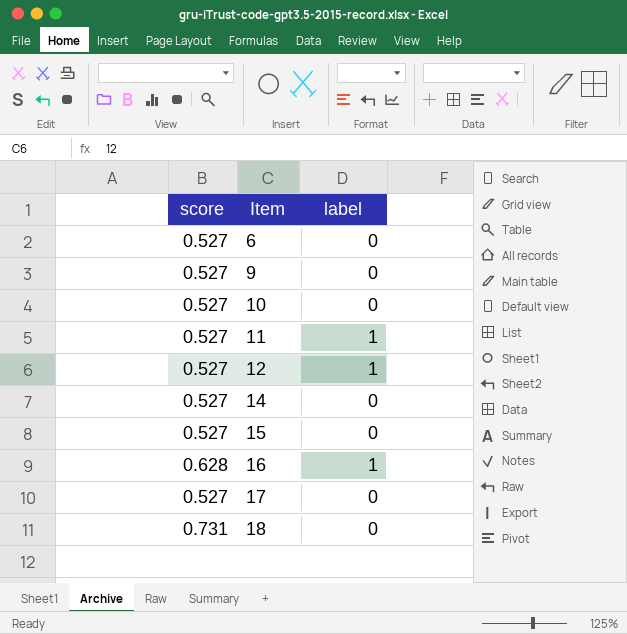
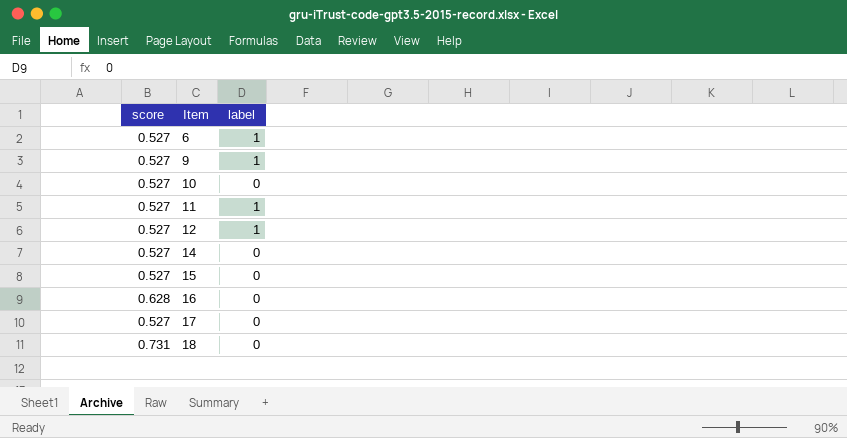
6 | label: 0 -> 1
9 | label: 0 -> 1
16 | label: 1 -> 0

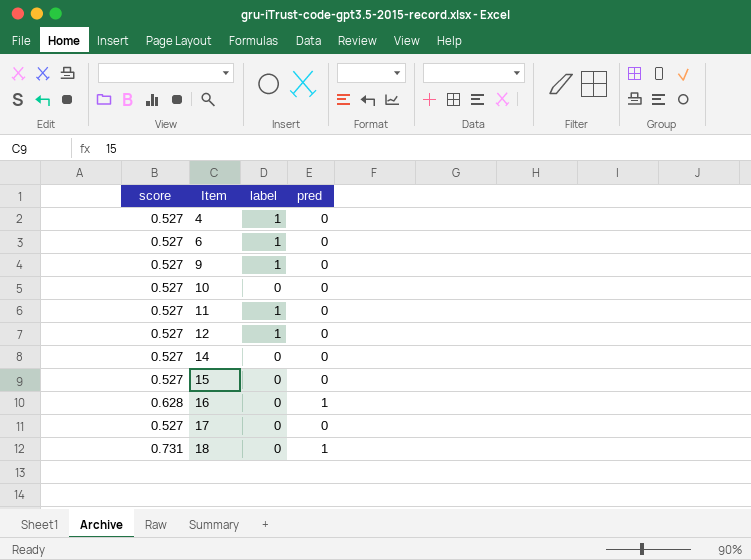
column pred | position: none -> 4
row 4: none -> 0.527 | 1 | 0

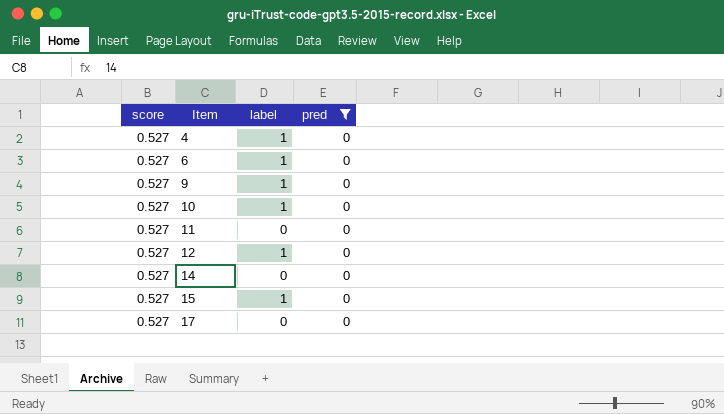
filter: none -> pred = 0
10 | label: 0 -> 1
11 | label: 1 -> 0
15 | label: 0 -> 1

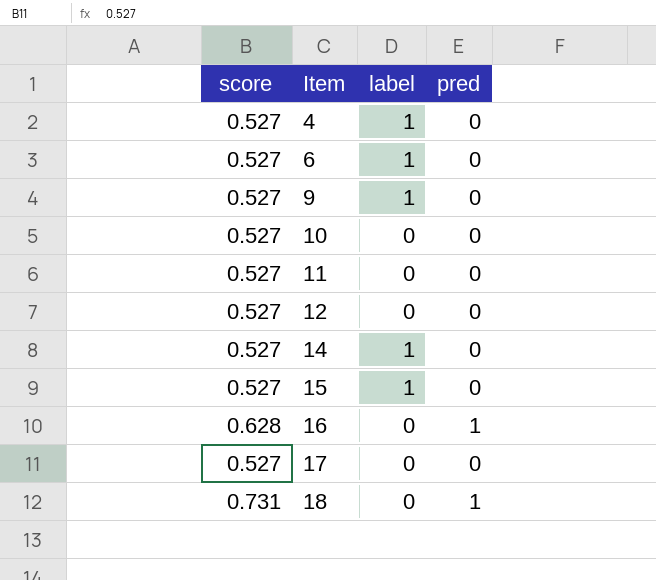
filter: pred = 0 -> none
10 | label: 1 -> 0
12 | label: 1 -> 0
14 | label: 0 -> 1

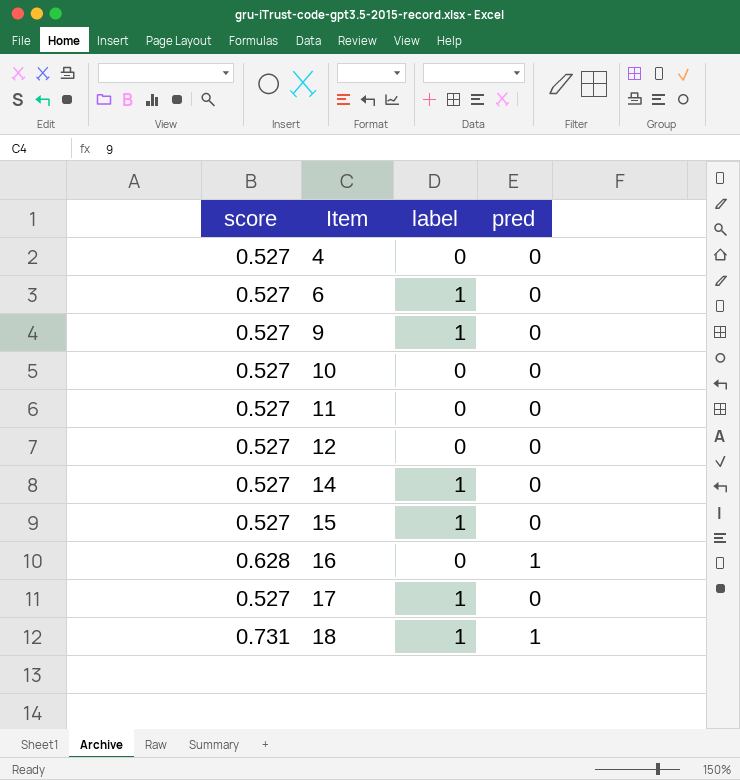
4 | label: 1 -> 0
17 | label: 0 -> 1
18 | label: 0 -> 1

